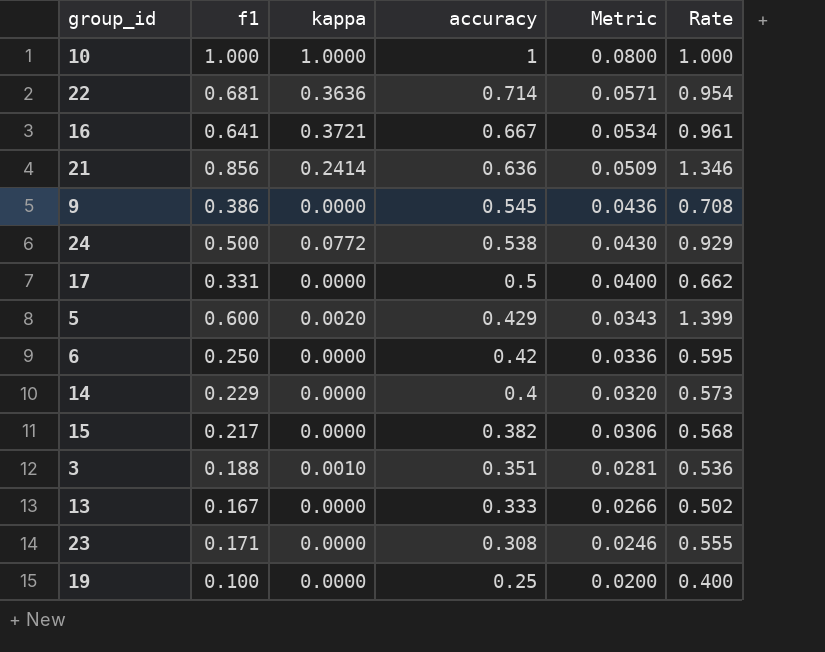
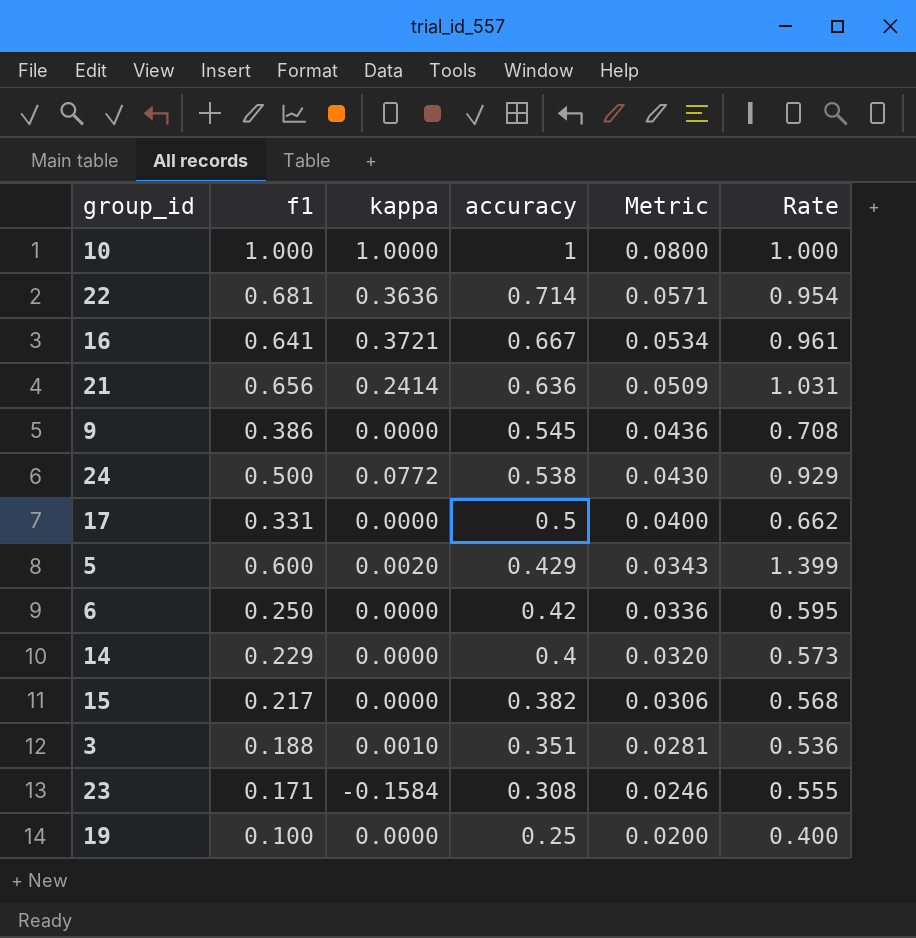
row 13: 0.167 | 0.0000 | 0.333 | 0.0266 | 0.502 -> none
21 | f1: 0.856 -> 0.656
21 | Rate: 1.346 -> 1.031
23 | kappa: 0.0000 -> -0.1584

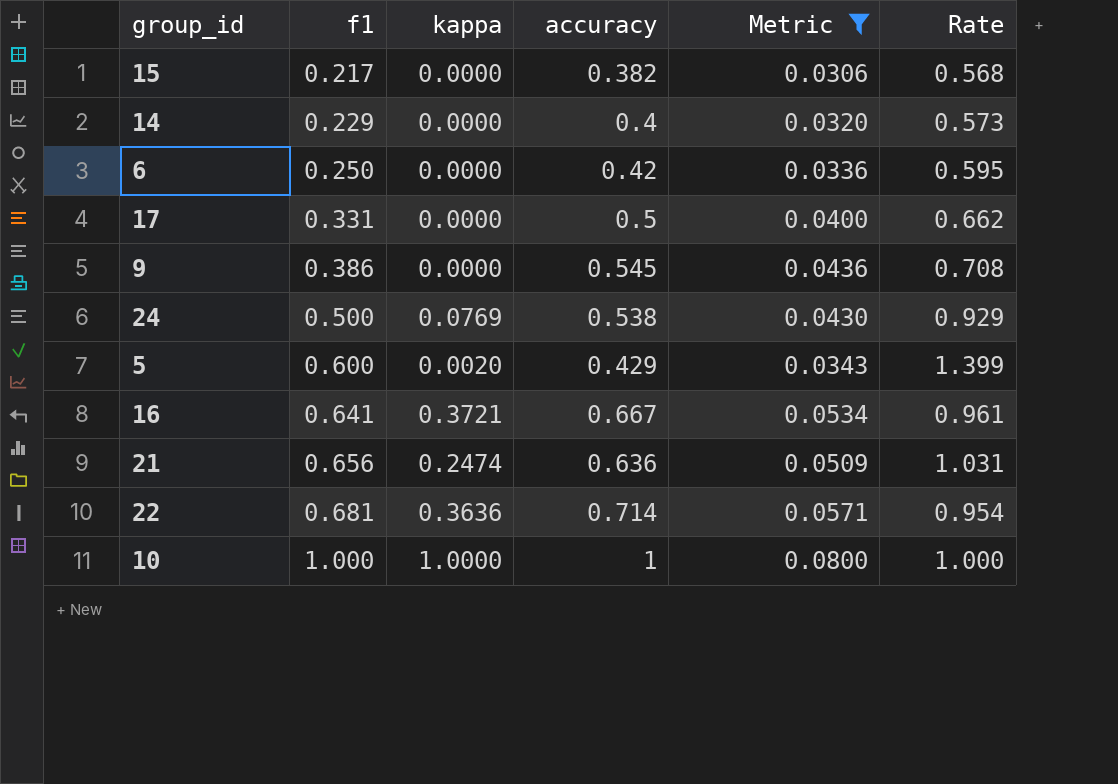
filter: none -> Metric >= 0.0306
row order: accuracy descending -> f1 ascending
24 | kappa: 0.0772 -> 0.0769
21 | kappa: 0.2414 -> 0.2474

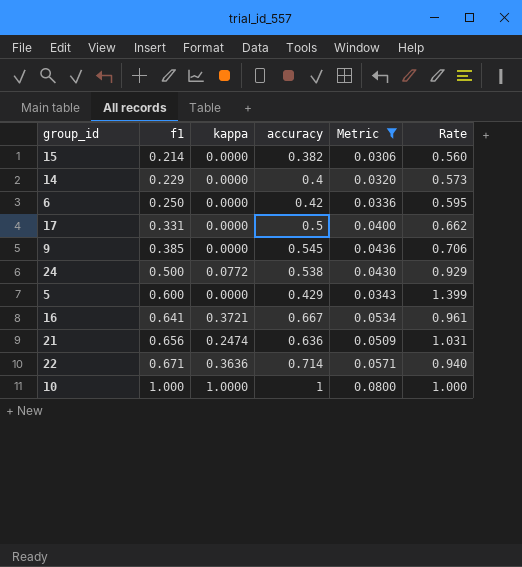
15 | f1: 0.217 -> 0.214
15 | Rate: 0.568 -> 0.560
9 | f1: 0.386 -> 0.385
9 | Rate: 0.708 -> 0.706
24 | kappa: 0.0769 -> 0.0772
5 | kappa: 0.0020 -> 0.0000
22 | f1: 0.681 -> 0.671
22 | Rate: 0.954 -> 0.940

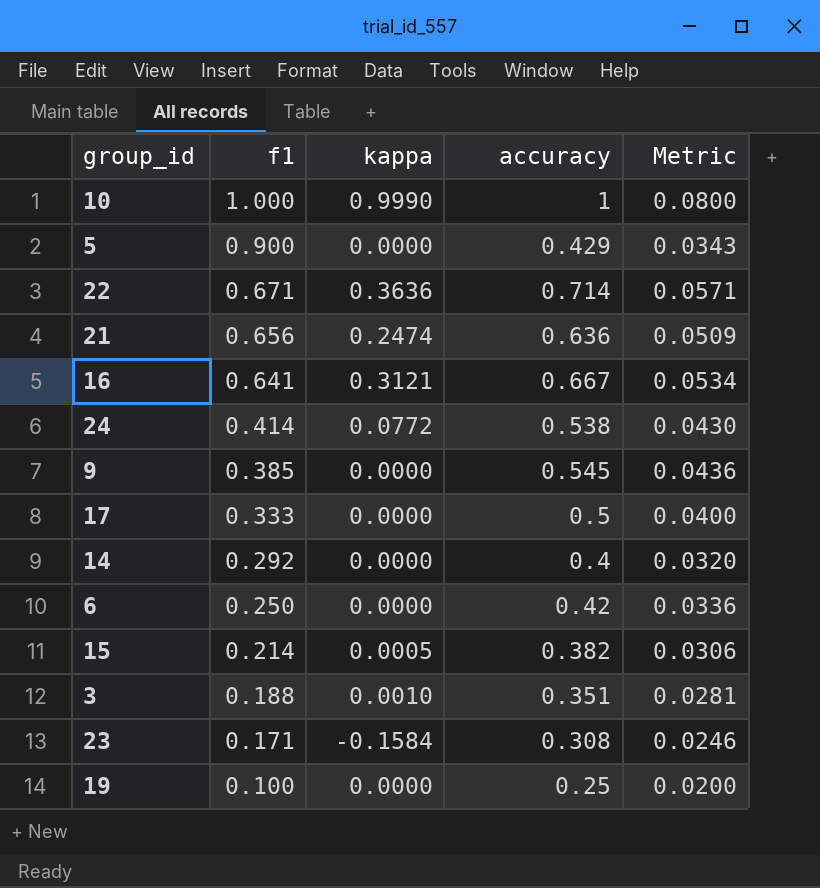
filter: Metric >= 0.0306 -> none
row order: f1 ascending -> f1 descending
column Rate | formula: [f1] / [accuracy] -> none
10 | kappa: 1.0000 -> 0.9990
5 | f1: 0.600 -> 0.900
16 | kappa: 0.3721 -> 0.3121
24 | f1: 0.500 -> 0.414
17 | f1: 0.331 -> 0.333
14 | f1: 0.229 -> 0.292
15 | kappa: 0.0000 -> 0.0005

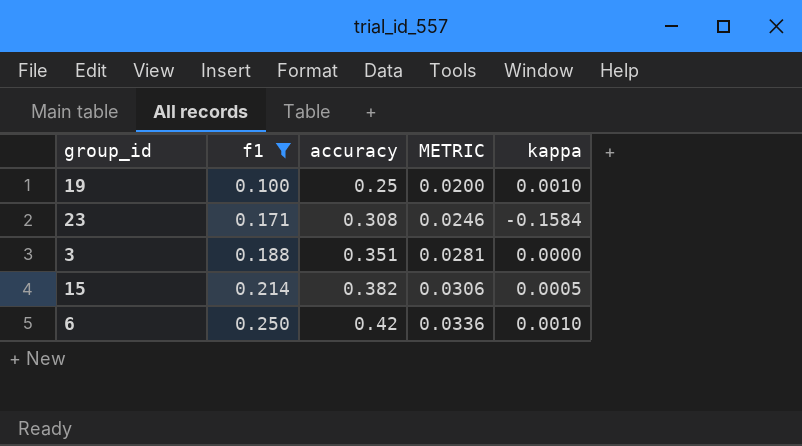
filter: none -> f1 <= 0.250
row order: f1 descending -> f1 ascending
column name: Metric -> METRIC
column kappa | position: 3 -> 5
19 | kappa: 0.0000 -> 0.0010
3 | kappa: 0.0010 -> 0.0000
6 | kappa: 0.0000 -> 0.0010

